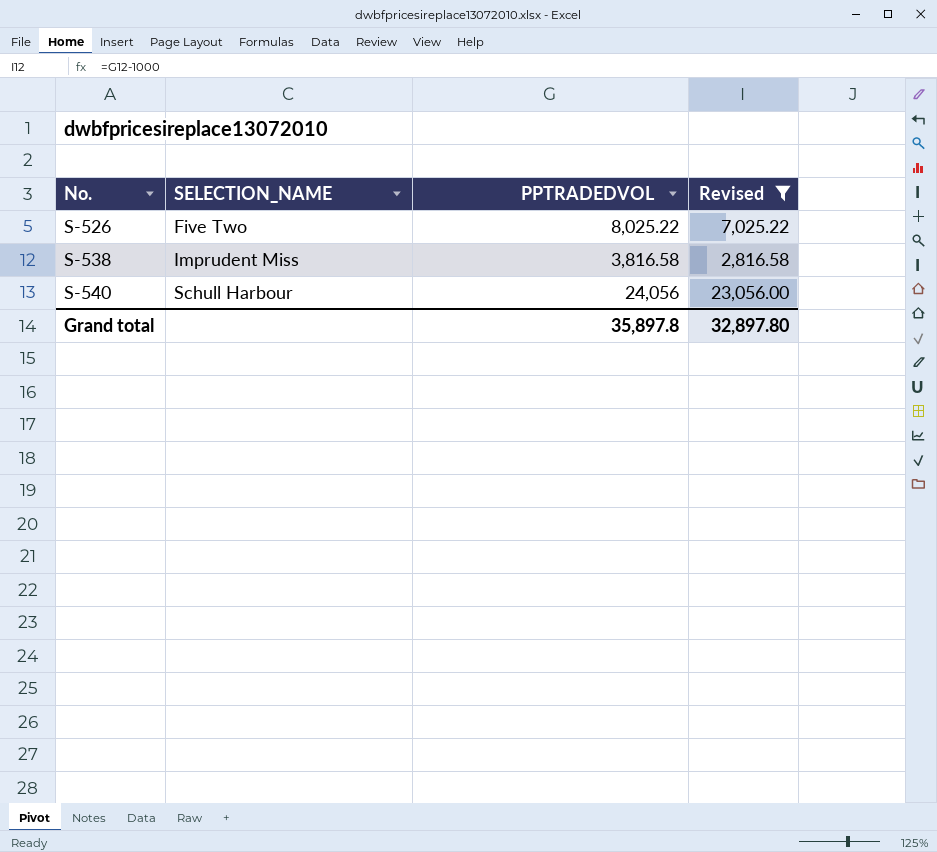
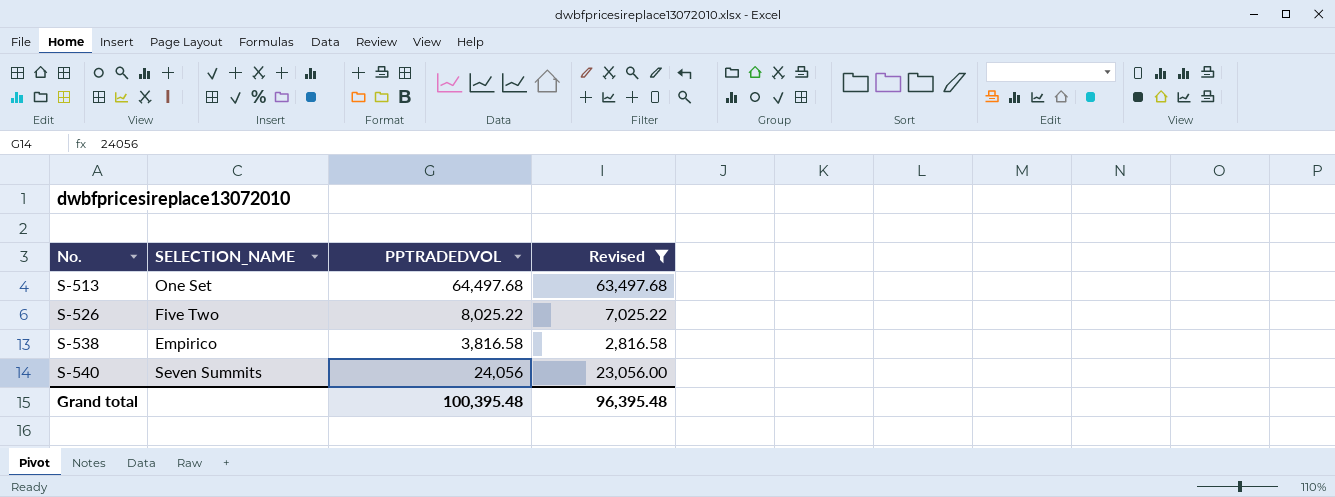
row S-513: none -> One Set | 64,497.68 | 63,497.68
S-538 | SELECTION_NAME: Imprudent Miss -> Empirico
S-540 | SELECTION_NAME: Schull Harbour -> Seven Summits
Grand total | PPTRADEDVOL: 35,897.8 -> 100,395.48
Grand total | Revised: 32,897.80 -> 96,395.48

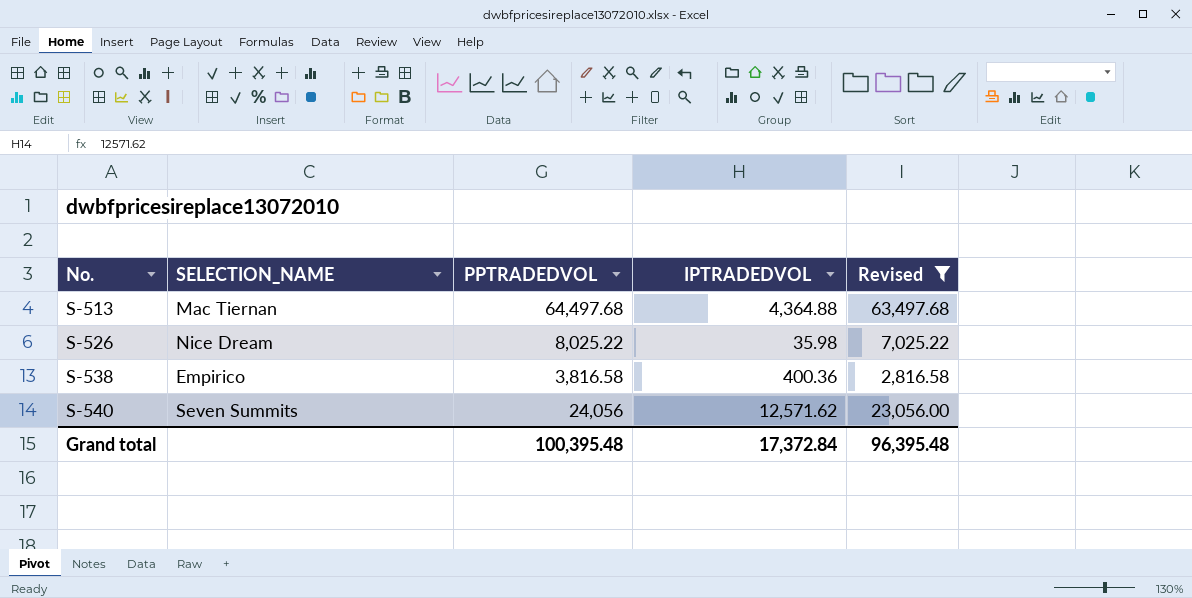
column IPTRADEDVOL | position: none -> 4
S-513 | SELECTION_NAME: One Set -> Mac Tiernan
S-526 | SELECTION_NAME: Five Two -> Nice Dream

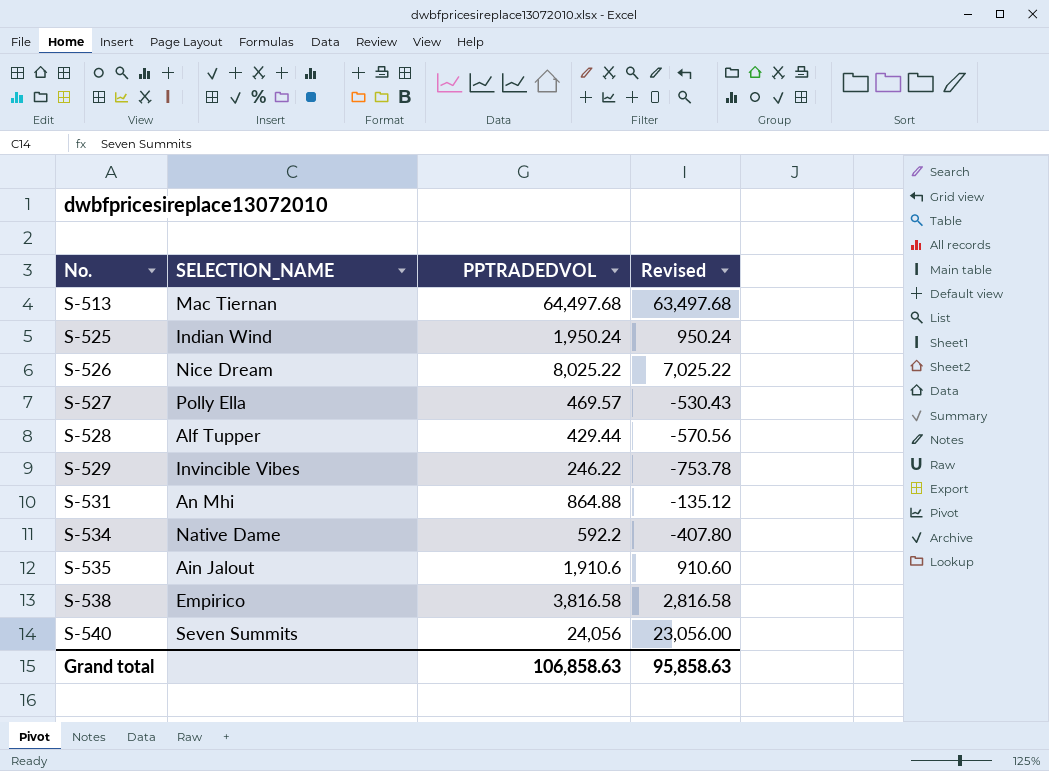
filter: Revised >= 2,816.58 -> none
column IPTRADEDVOL | position: 4 -> none
Grand total | PPTRADEDVOL: 100,395.48 -> 106,858.63
Grand total | Revised: 96,395.48 -> 95,858.63

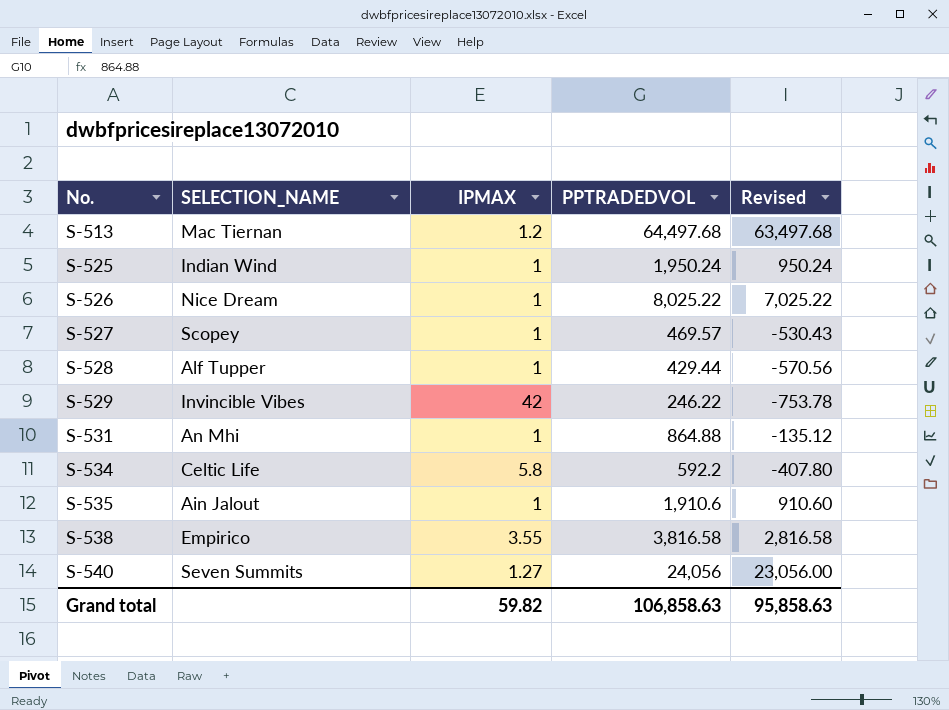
column IPMAX | position: none -> 3
S-527 | SELECTION_NAME: Polly Ella -> Scopey
S-534 | SELECTION_NAME: Native Dame -> Celtic Life

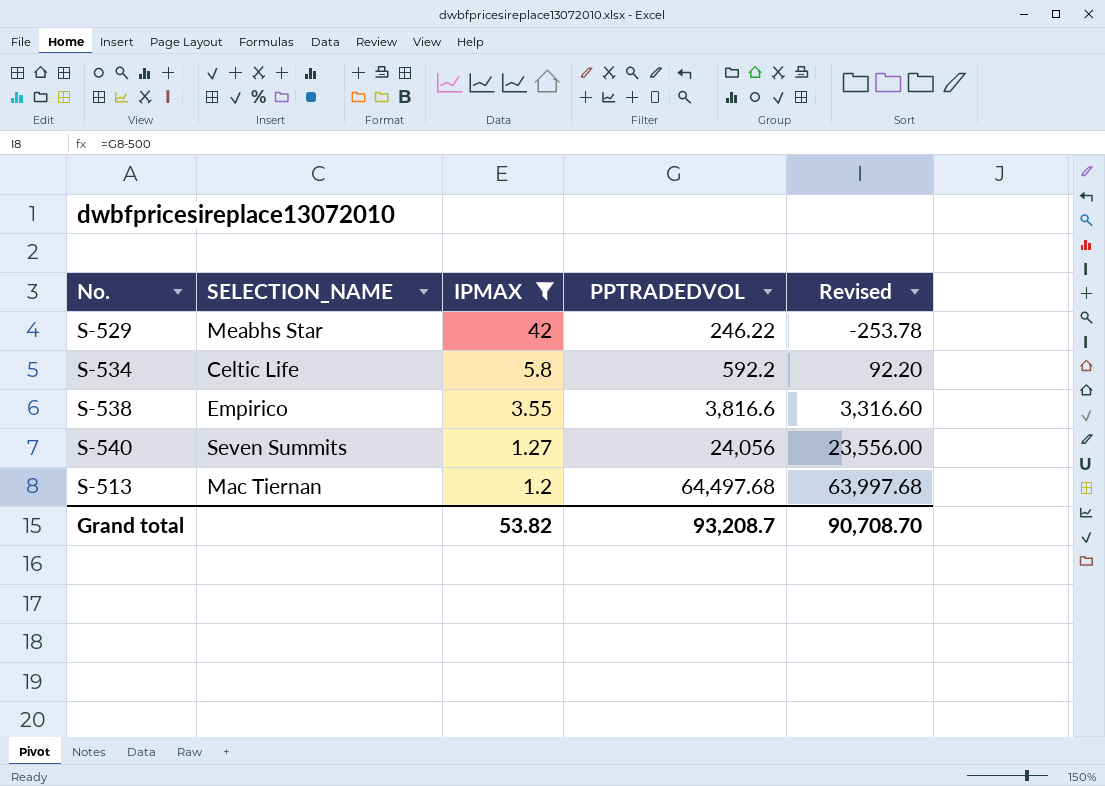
filter: none -> IPMAX != 1
row order: No. ascending -> IPMAX descending
column Revised | formula: [PPTRADEDVOL] - 1000 -> [PPTRADEDVOL] - 500
S-529 | SELECTION_NAME: Invincible Vibes -> Meabhs Star
S-538 | PPTRADEDVOL: 3,816.58 -> 3,816.6
Grand total | IPMAX: 59.82 -> 53.82
Grand total | PPTRADEDVOL: 106,858.63 -> 93,208.7
Grand total | Revised: 95,858.63 -> 90,708.70

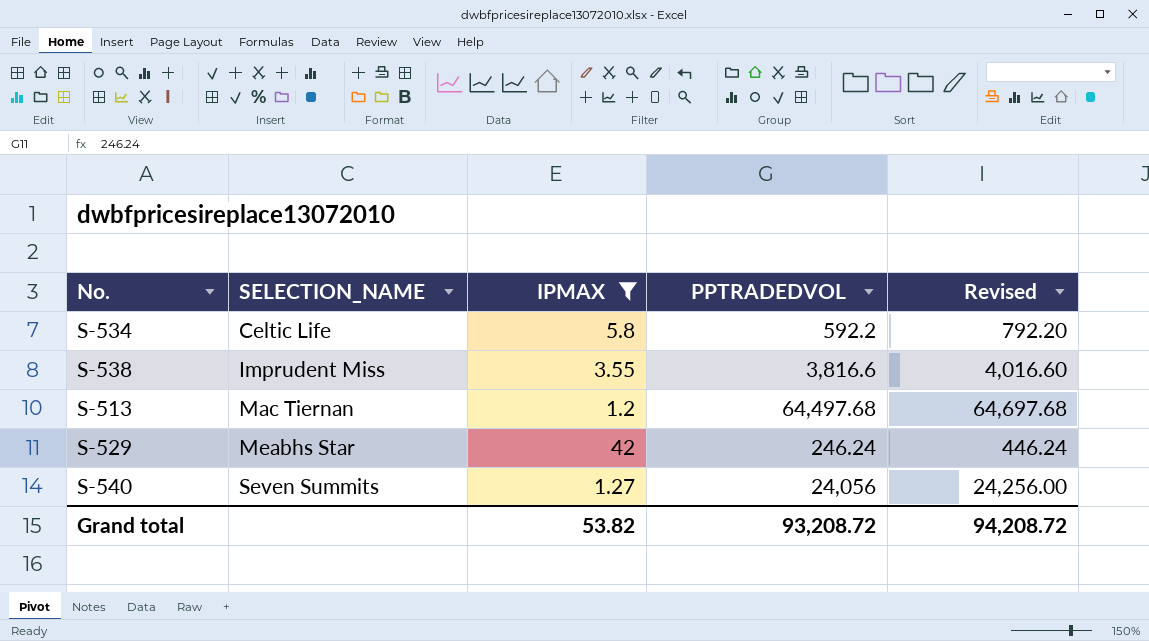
row order: IPMAX descending -> SELECTION_NAME ascending
column Revised | formula: [PPTRADEDVOL] - 500 -> [PPTRADEDVOL] + 200
S-538 | SELECTION_NAME: Empirico -> Imprudent Miss
S-529 | PPTRADEDVOL: 246.22 -> 246.24
Grand total | PPTRADEDVOL: 93,208.7 -> 93,208.72
Grand total | Revised: 90,708.70 -> 94,208.72

